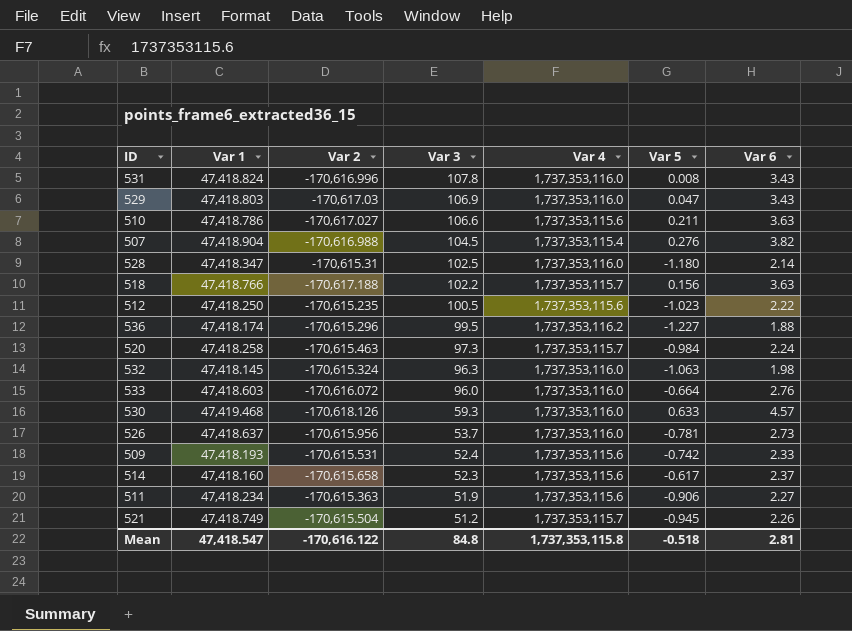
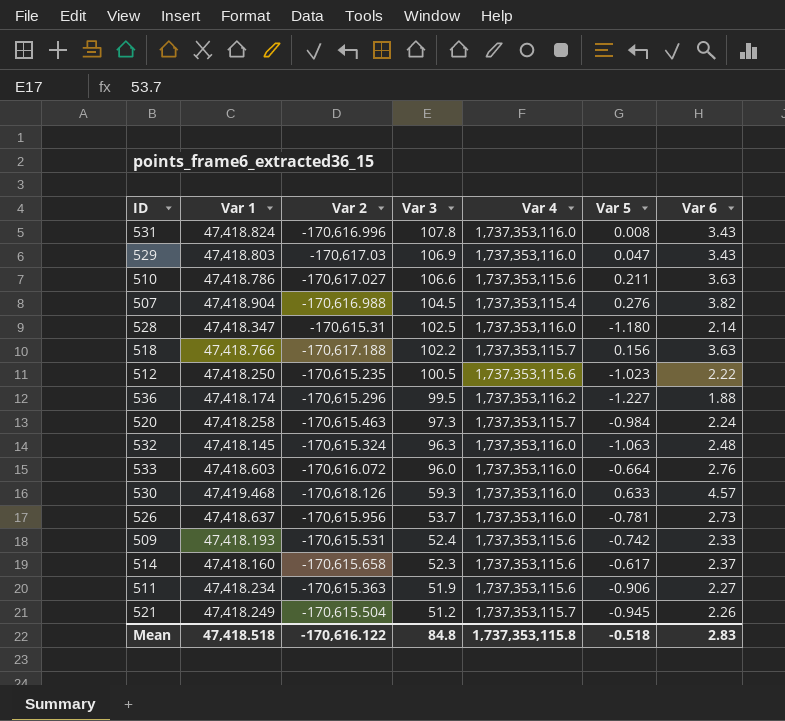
532 | Var 6: 1.98 -> 2.48
521 | Var 1: 47,418.749 -> 47,418.249
Mean | Var 1: 47,418.547 -> 47,418.518
Mean | Var 6: 2.81 -> 2.83

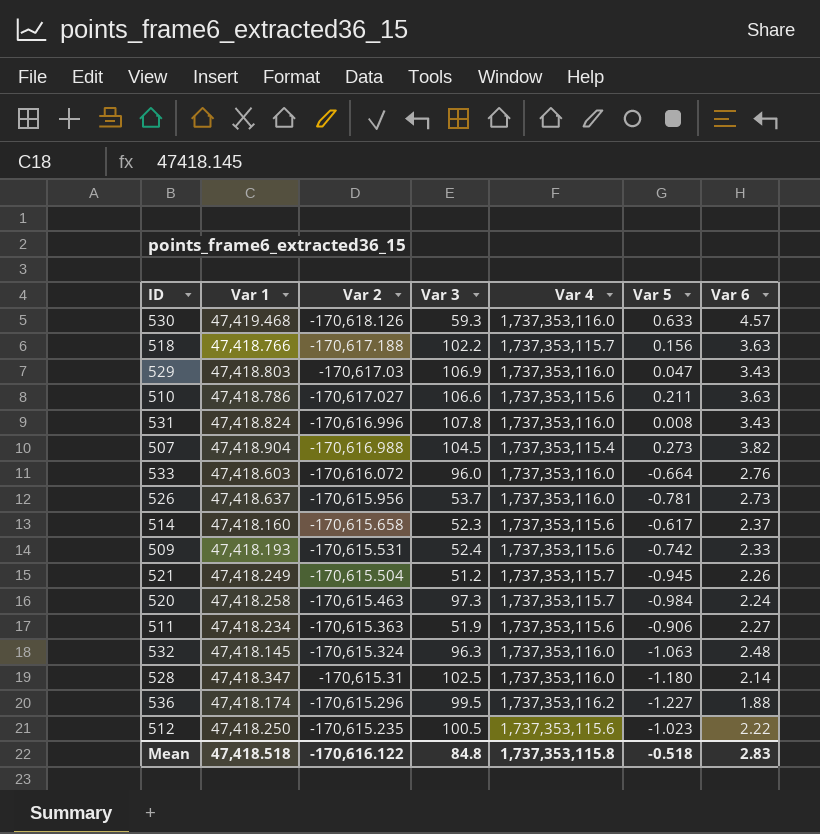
row order: Var 3 descending -> Var 2 ascending
507 | Var 5: 0.276 -> 0.273

